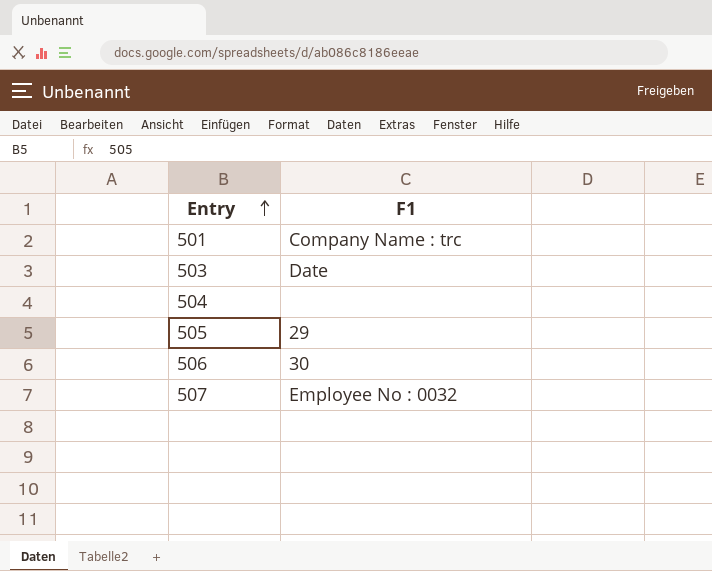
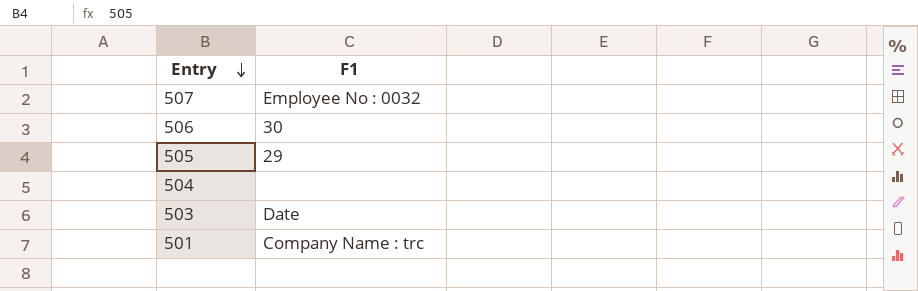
row order: Entry ascending -> Entry descending

